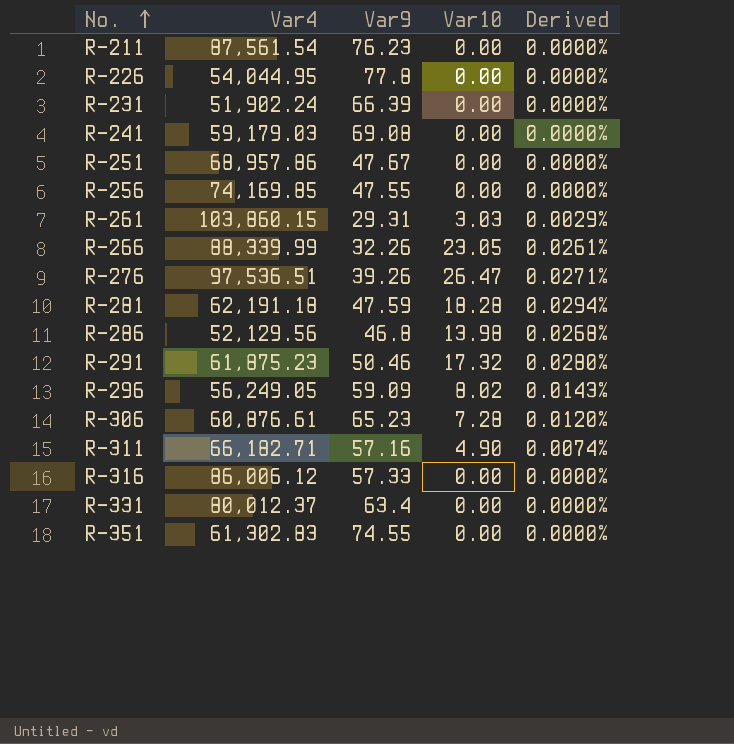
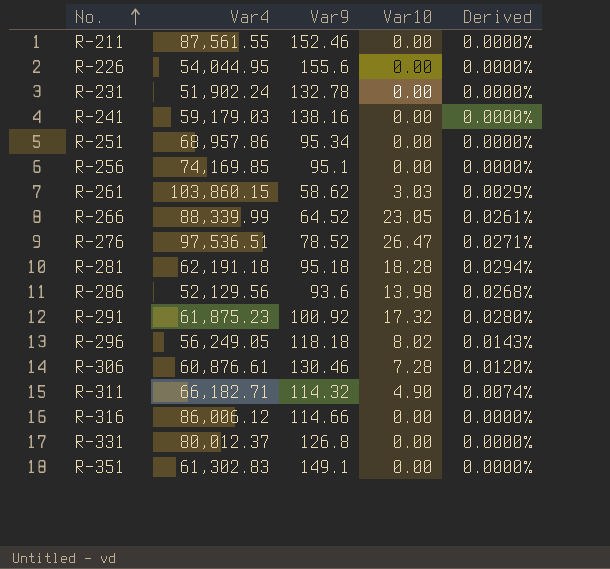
R-211 | Var4: 87,561.54 -> 87,561.55
R-211 | Var9: 76.23 -> 152.46
R-226 | Var9: 77.8 -> 155.6
R-231 | Var9: 66.39 -> 132.78
R-241 | Var9: 69.08 -> 138.16
R-251 | Var9: 47.67 -> 95.34
R-256 | Var9: 47.55 -> 95.1
R-261 | Var9: 29.31 -> 58.62
R-266 | Var9: 32.26 -> 64.52
R-276 | Var9: 39.26 -> 78.52
R-281 | Var9: 47.59 -> 95.18
R-286 | Var9: 46.8 -> 93.6
R-291 | Var9: 50.46 -> 100.92
R-296 | Var9: 59.09 -> 118.18
R-306 | Var9: 65.23 -> 130.46
R-311 | Var9: 57.16 -> 114.32
R-316 | Var9: 57.33 -> 114.66
R-331 | Var9: 63.4 -> 126.8
R-351 | Var9: 74.55 -> 149.1

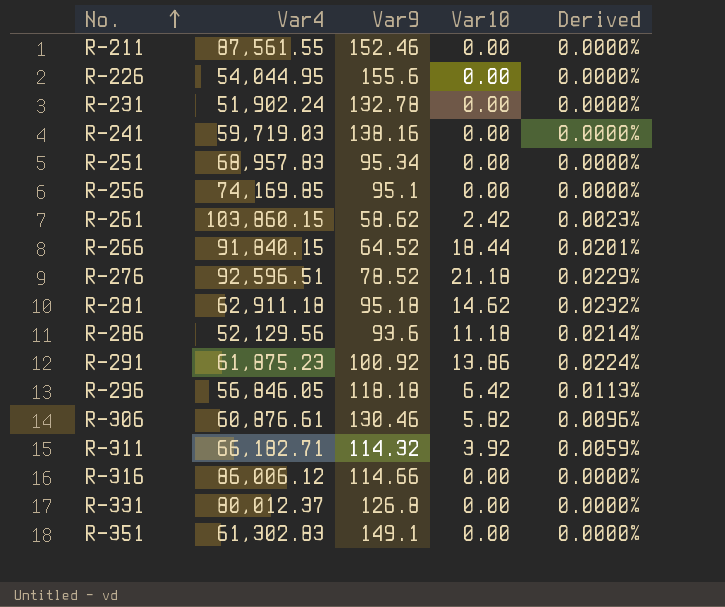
R-241 | Var4: 59,179.03 -> 59,719.03
R-251 | Var4: 68,957.86 -> 68,957.83
R-261 | Var10: 3.03 -> 2.42
R-261 | Derived: 0.0029% -> 0.0023%
R-266 | Var4: 88,339.99 -> 91,840.15
R-266 | Var10: 23.05 -> 18.44
R-266 | Derived: 0.0261% -> 0.0201%
R-276 | Var4: 97,536.51 -> 92,596.51
R-276 | Var10: 26.47 -> 21.18
R-276 | Derived: 0.0271% -> 0.0229%
R-281 | Var4: 62,191.18 -> 62,911.18
R-281 | Var10: 18.28 -> 14.62
R-281 | Derived: 0.0294% -> 0.0232%
R-286 | Var10: 13.98 -> 11.18
R-286 | Derived: 0.0268% -> 0.0214%
R-291 | Var10: 17.32 -> 13.86
R-291 | Derived: 0.0280% -> 0.0224%
R-296 | Var4: 56,249.05 -> 56,846.05
R-296 | Var10: 8.02 -> 6.42
R-296 | Derived: 0.0143% -> 0.0113%
R-306 | Var10: 7.28 -> 5.82
R-306 | Derived: 0.0120% -> 0.0096%
R-311 | Var10: 4.90 -> 3.92
R-311 | Derived: 0.0074% -> 0.0059%

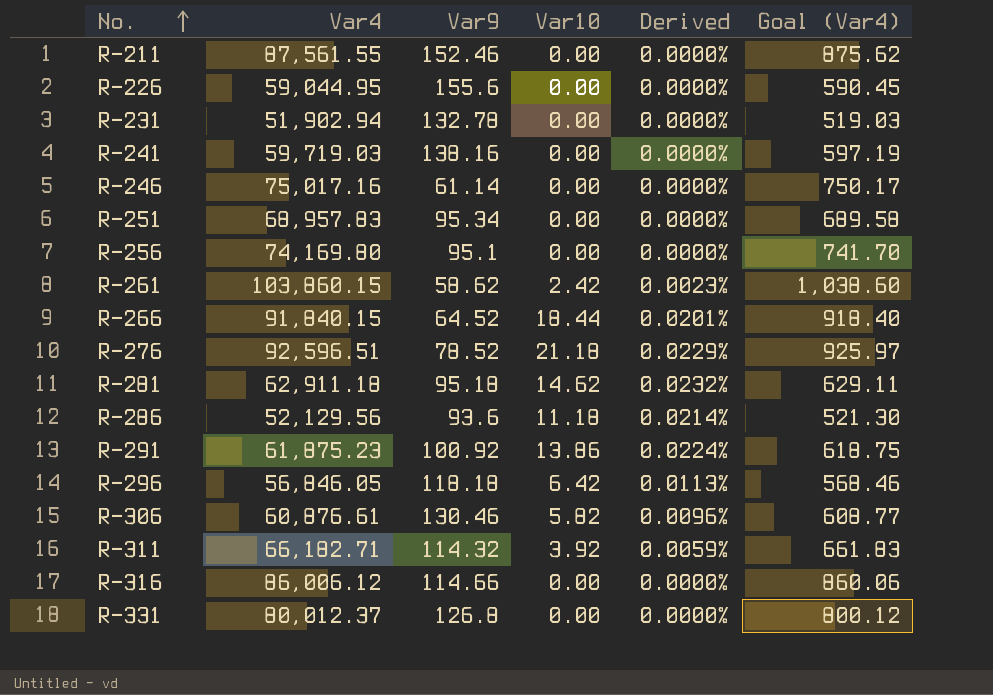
column Goal (Var4) | formula: none -> [Var4] * 0.01
row R-351: 61,302.83 | 149.1 | 0.00 | 0.0000% -> none
R-226 | Var4: 54,044.95 -> 59,044.95
R-231 | Var4: 51,902.24 -> 51,902.94
row R-246: none -> 75,017.16 | 61.14 | 0.00 | 0.0000% | 750.17
R-256 | Var4: 74,169.85 -> 74,169.80

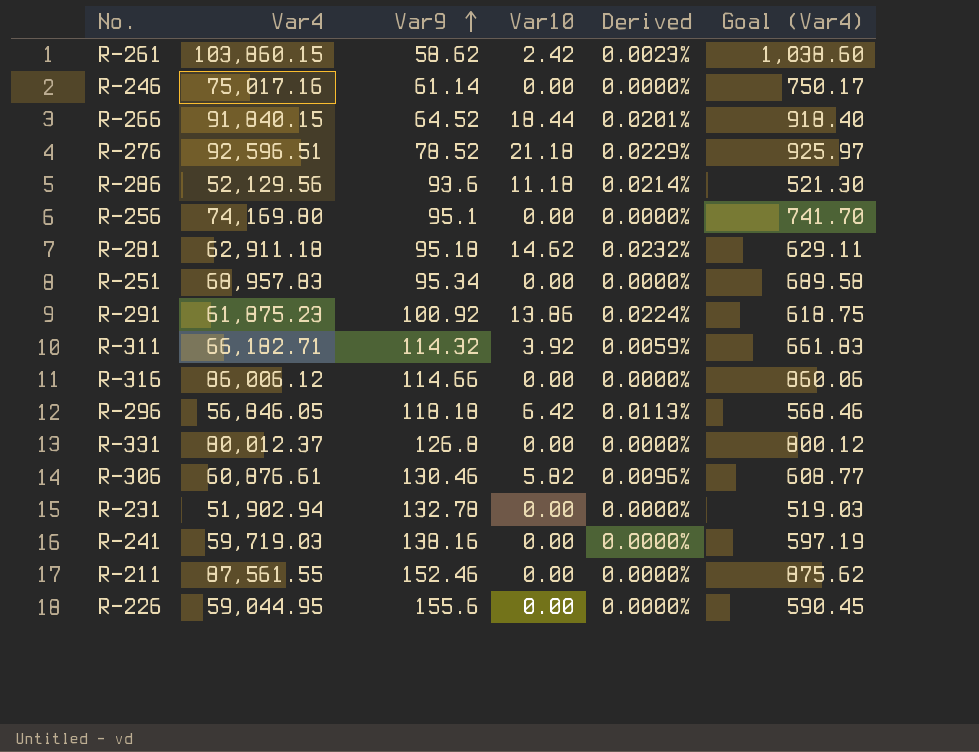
row order: No. ascending -> Var9 ascending

